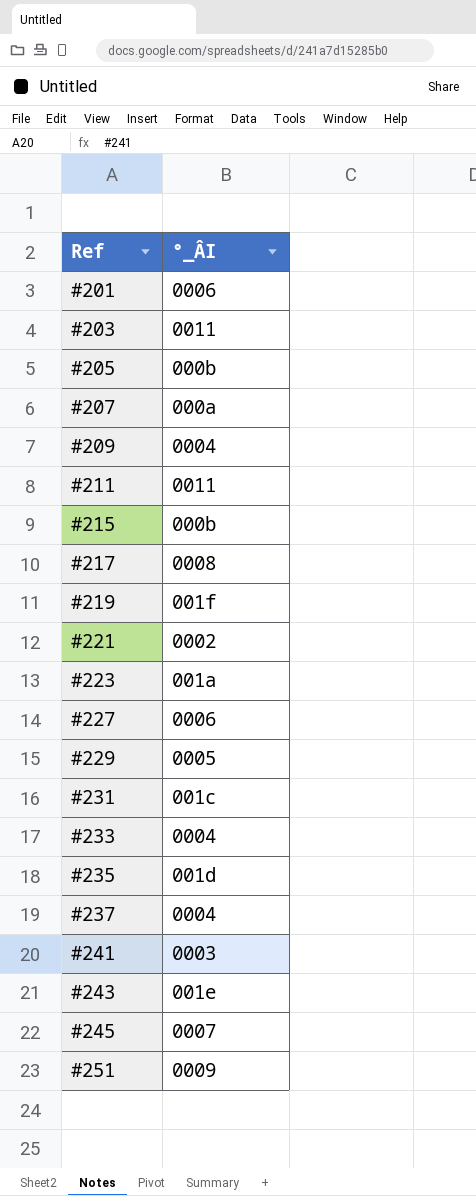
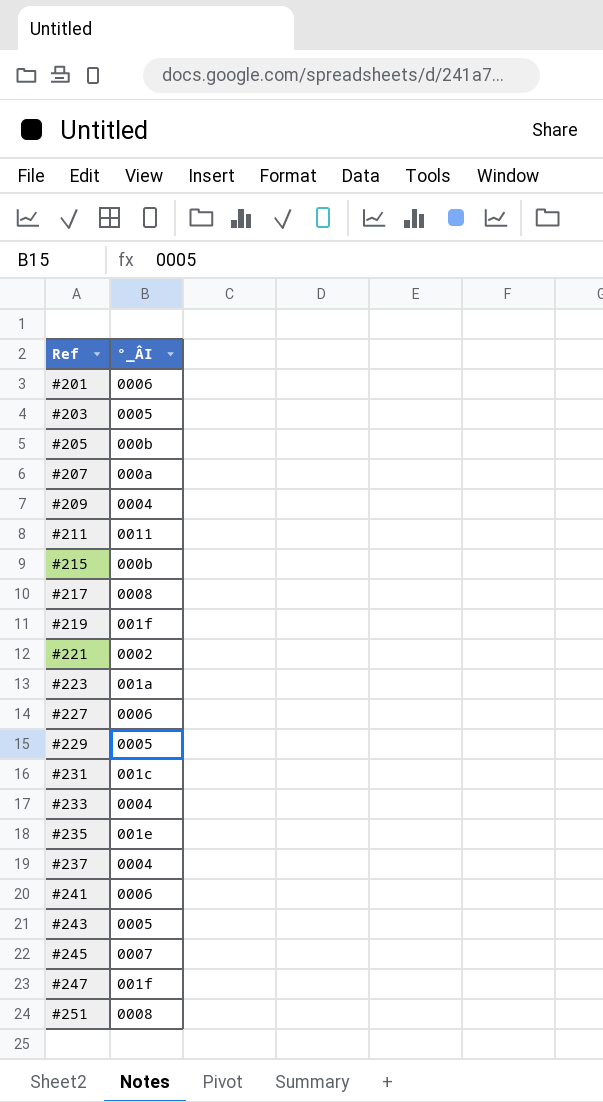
#203 | °_ÂI: 0011 -> 0005
#235 | °_ÂI: 001d -> 001e
#241 | °_ÂI: 0003 -> 0006
#243 | °_ÂI: 001e -> 0005
row #247: none -> 001f
#251 | °_ÂI: 0009 -> 0008

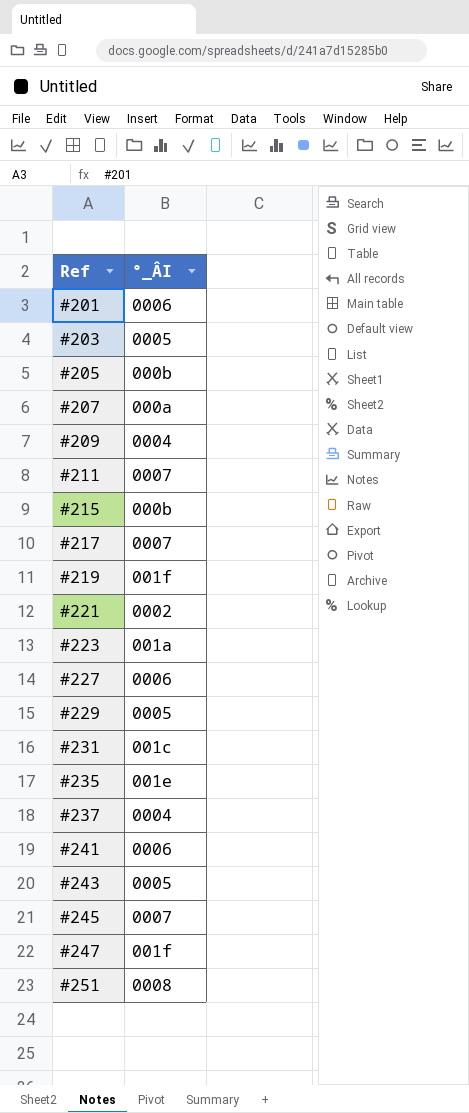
row #233: 0004 -> none
#211 | °_ÂI: 0011 -> 0007
#217 | °_ÂI: 0008 -> 0007

